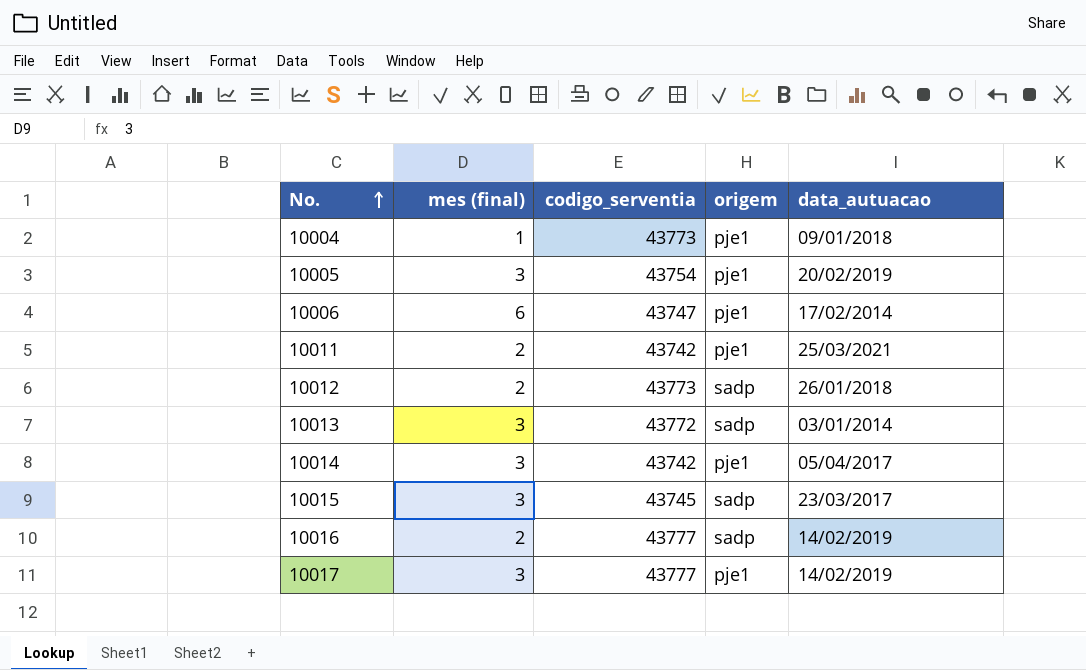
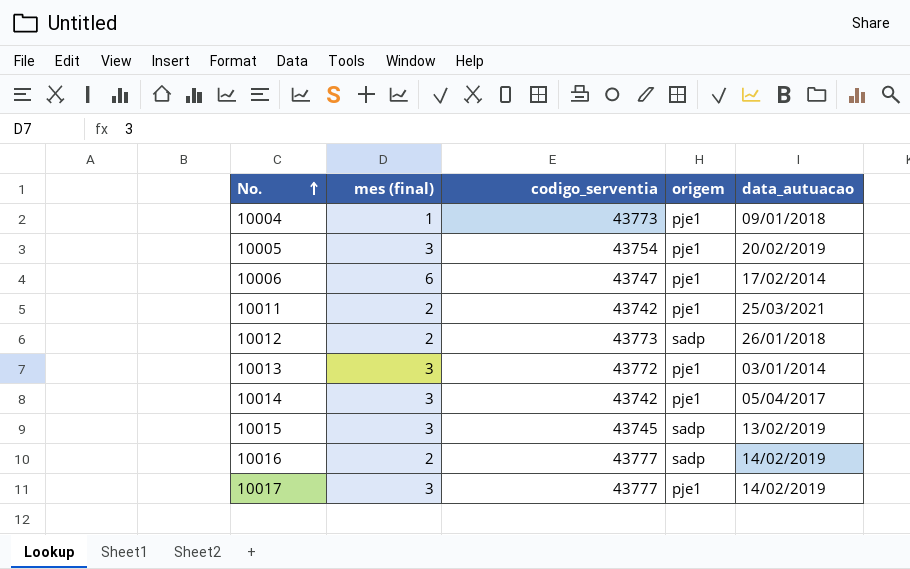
10013 | origem: sadp -> pje1
10015 | data_autuacao: 23/03/2017 -> 13/02/2019

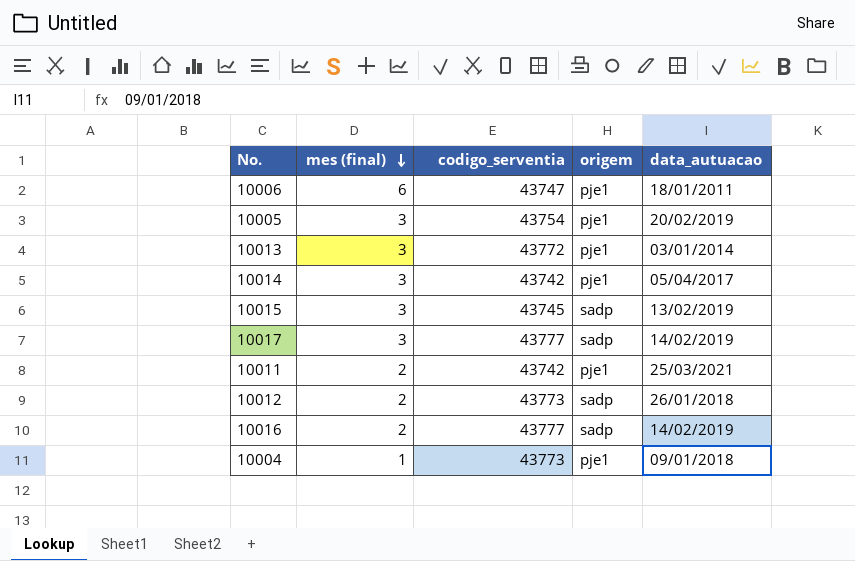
row order: No. ascending -> mes (final) descending
10006 | data_autuacao: 17/02/2014 -> 18/01/2011
10017 | origem: pje1 -> sadp

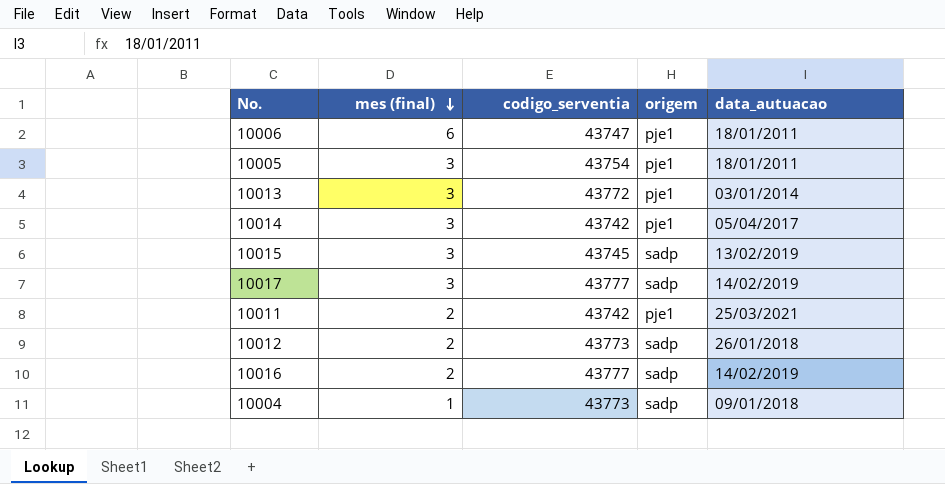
10005 | data_autuacao: 20/02/2019 -> 18/01/2011
10004 | origem: pje1 -> sadp

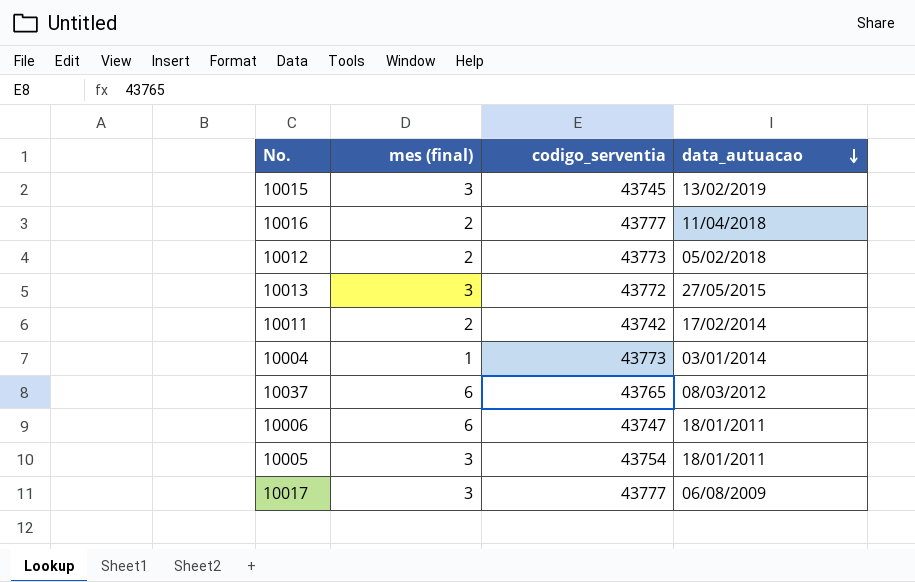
row order: mes (final) descending -> data_autuacao descending
column origem | position: 4 -> none
row 10014: 3 | 43742 | pje1 | 05/04/2017 -> none
10016 | data_autuacao: 14/02/2019 -> 11/04/2018
10012 | data_autuacao: 26/01/2018 -> 05/02/2018
10013 | data_autuacao: 03/01/2014 -> 27/05/2015
10011 | data_autuacao: 25/03/2021 -> 17/02/2014
10004 | data_autuacao: 09/01/2018 -> 03/01/2014
row 10037: none -> 6 | 43765 | 08/03/2012
10017 | data_autuacao: 14/02/2019 -> 06/08/2009

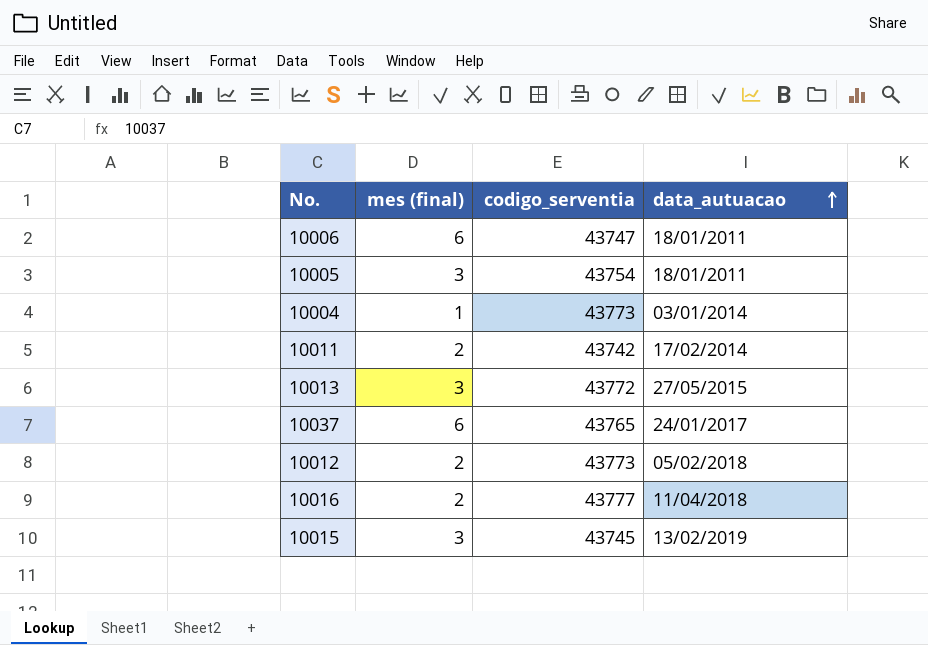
row order: data_autuacao descending -> data_autuacao ascending
row 10017: 3 | 43777 | 06/08/2009 -> none
10037 | data_autuacao: 08/03/2012 -> 24/01/2017

